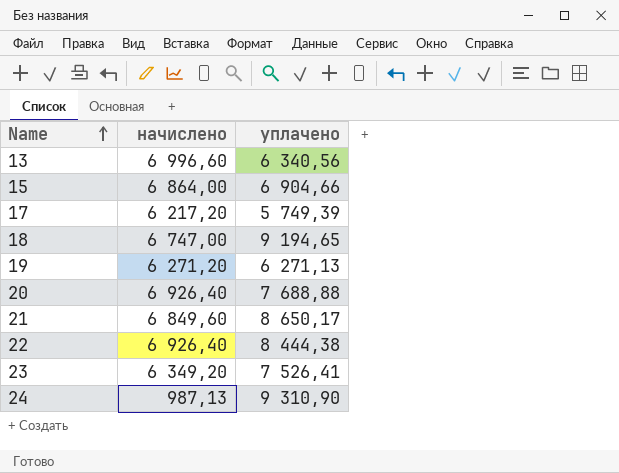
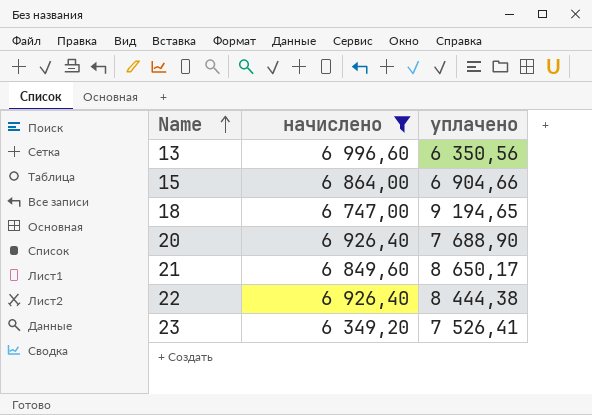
filter: none -> начислено >= 6 349,20
13 | уплачено: 6 340,56 -> 6 350,56
20 | уплачено: 7 688,88 -> 7 688,90

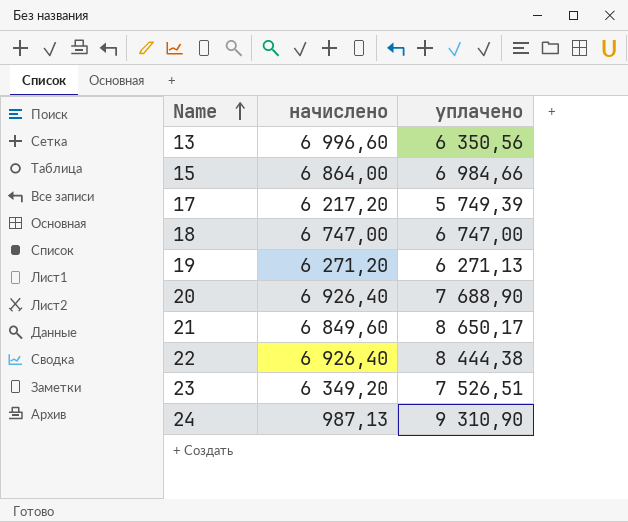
filter: начислено >= 6 349,20 -> none
15 | уплачено: 6 904,66 -> 6 984,66
18 | уплачено: 9 194,65 -> 6 747,00
23 | уплачено: 7 526,41 -> 7 526,51

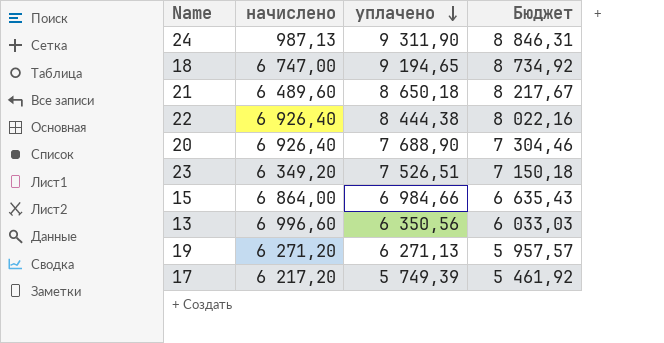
row order: Name ascending -> уплачено descending
column Бюджет | formula: none -> [уплачено] * 0,95
24 | уплачено: 9 310,90 -> 9 311,90
18 | уплачено: 6 747,00 -> 9 194,65
21 | начислено: 6 849,60 -> 6 489,60
21 | уплачено: 8 650,17 -> 8 650,18

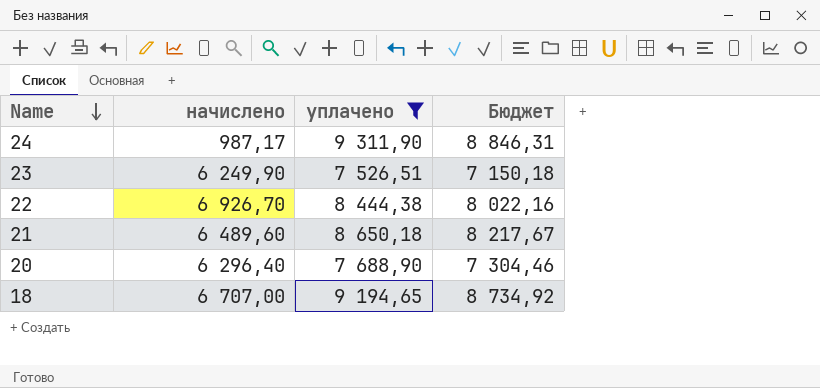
filter: none -> уплачено >= 7 526,51
row order: уплачено descending -> Name descending
24 | начислено: 987,13 -> 987,17
23 | начислено: 6 349,20 -> 6 249,90
22 | начислено: 6 926,40 -> 6 926,70
20 | начислено: 6 926,40 -> 6 296,40
18 | начислено: 6 747,00 -> 6 707,00

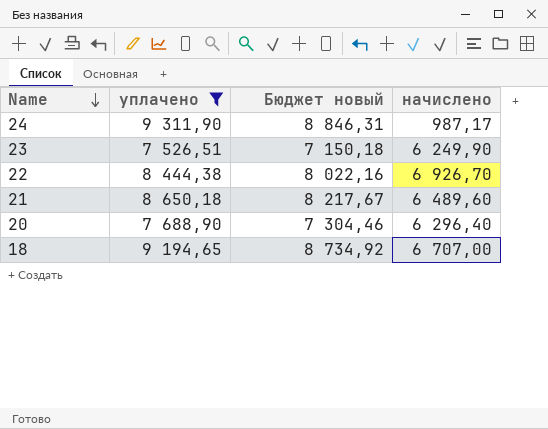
column name: Бюджет -> Бюджет новый
column начислено | position: 2 -> 4

